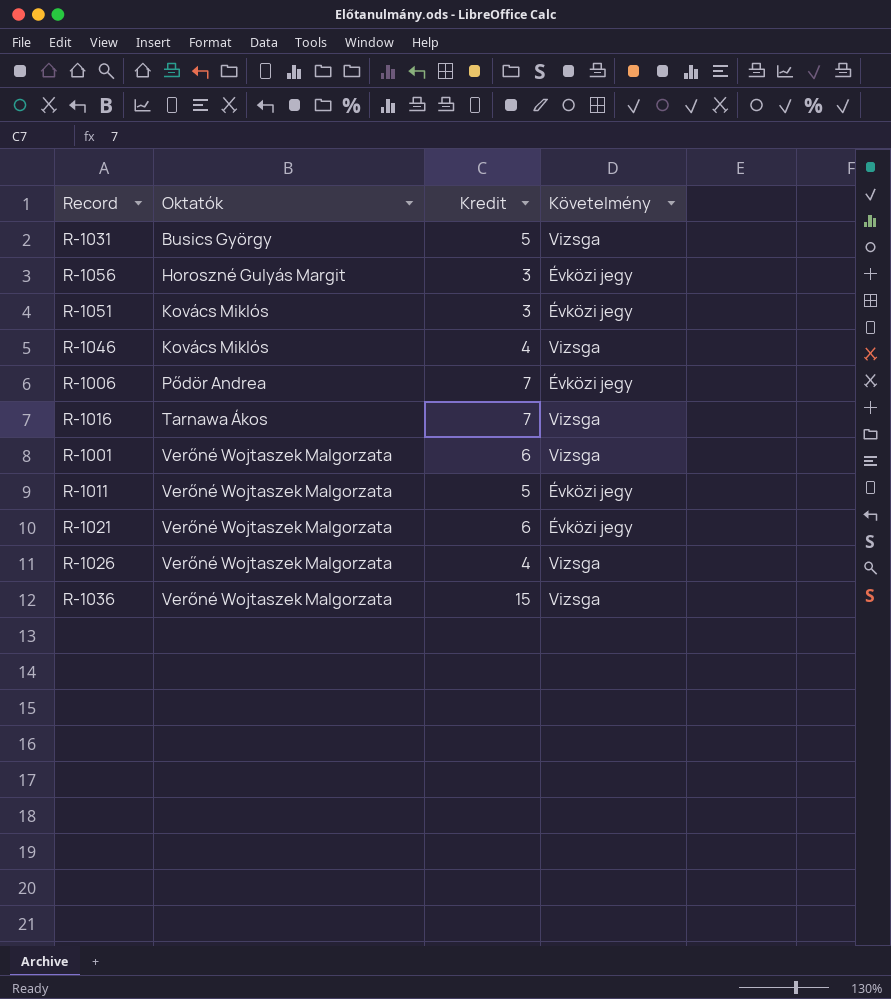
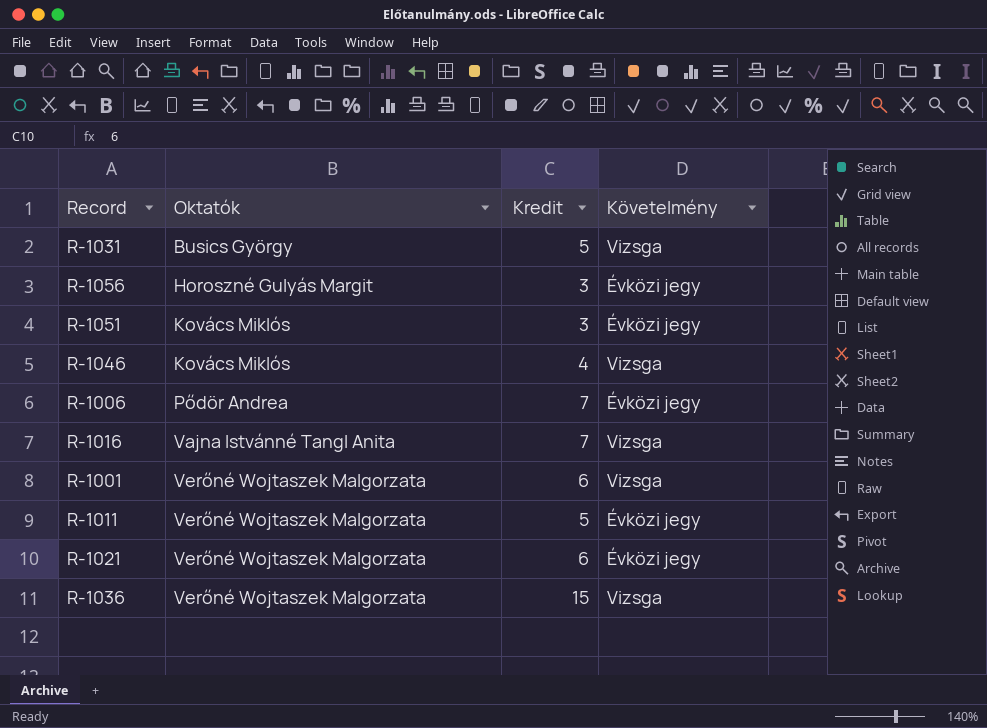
row R-1026: Verőné Wojtaszek Malgorzata | 4 | Vizsga -> none
R-1016 | Oktatók: Tarnawa Ákos -> Vajna Istvánné Tangl Anita

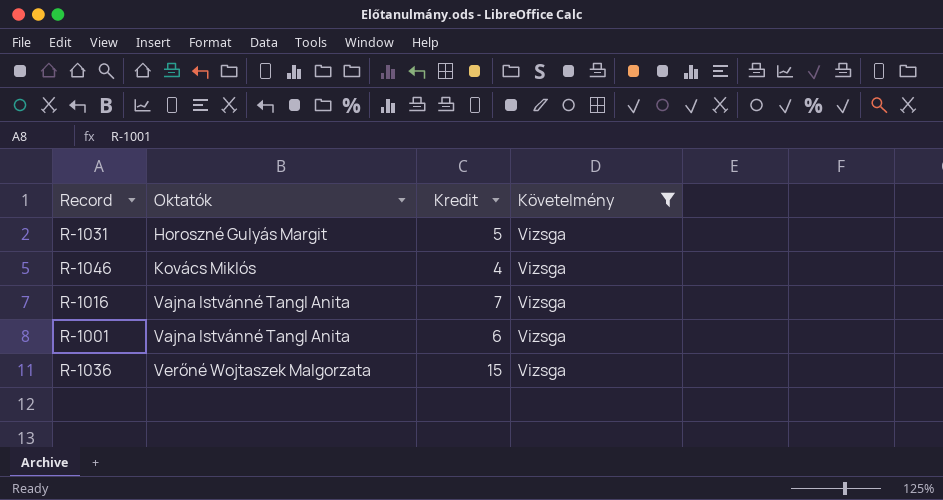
filter: none -> Követelmény = Vizsga
R-1031 | Oktatók: Busics György -> Horoszné Gulyás Margit
R-1001 | Oktatók: Verőné Wojtaszek Malgorzata -> Vajna Istvánné Tangl Anita

